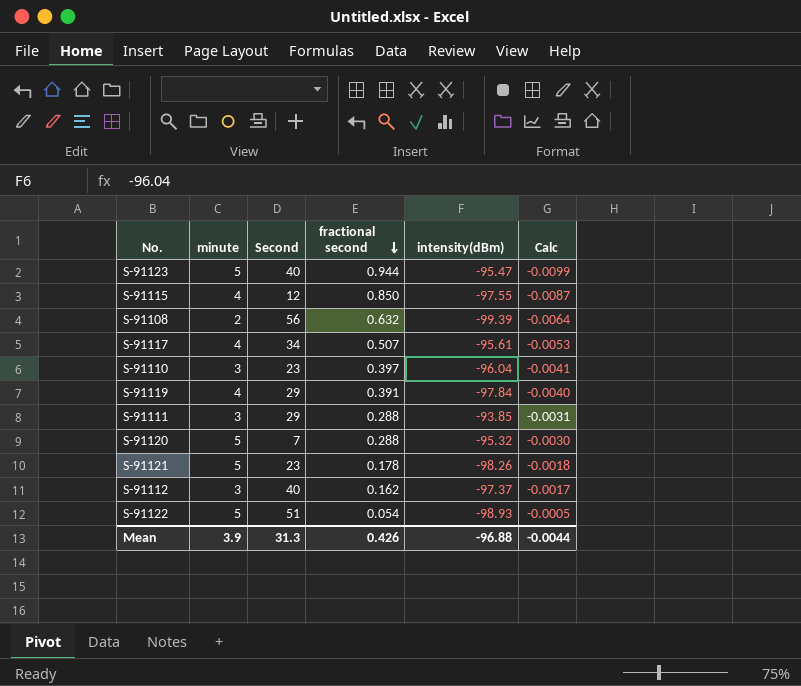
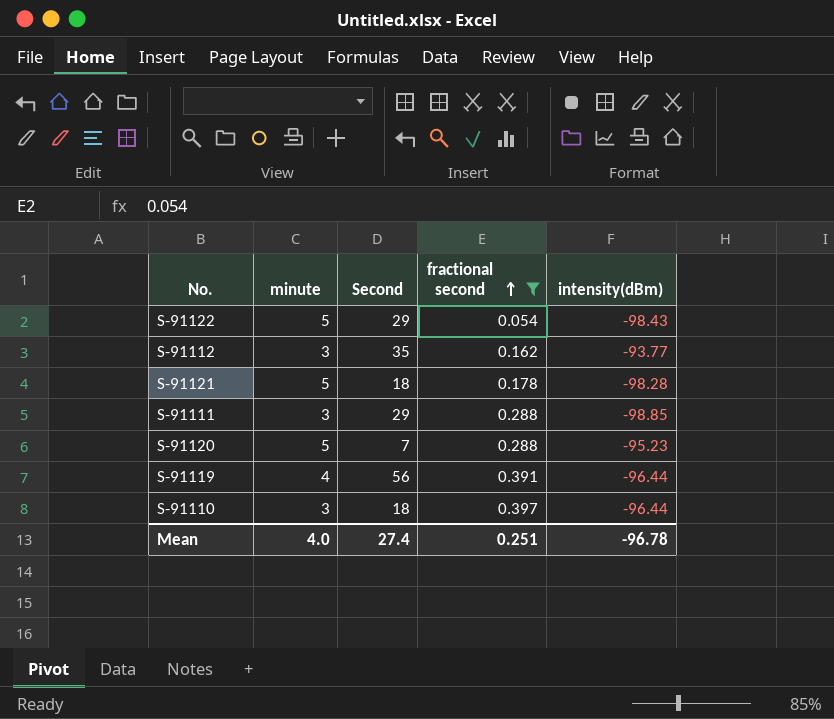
filter: none -> fractional second <= 0.397
row order: fractional second descending -> fractional second ascending
column Calc | formula: [fractional second] / [intensity(dBm)] -> none
S-91122 | Second: 51 -> 29
S-91122 | intensity(dBm): -98.93 -> -98.43
S-91112 | Second: 40 -> 35
S-91112 | intensity(dBm): -97.37 -> -93.77
S-91121 | Second: 23 -> 18
S-91121 | intensity(dBm): -98.26 -> -98.28
S-91111 | intensity(dBm): -93.85 -> -98.85
S-91120 | intensity(dBm): -95.32 -> -95.23
S-91119 | Second: 29 -> 56
S-91119 | intensity(dBm): -97.84 -> -96.44
S-91110 | Second: 23 -> 18
S-91110 | intensity(dBm): -96.04 -> -96.44
Mean | minute: 3.9 -> 4.0
Mean | Second: 31.3 -> 27.4
Mean | fractional second: 0.426 -> 0.251
Mean | intensity(dBm): -96.88 -> -96.78

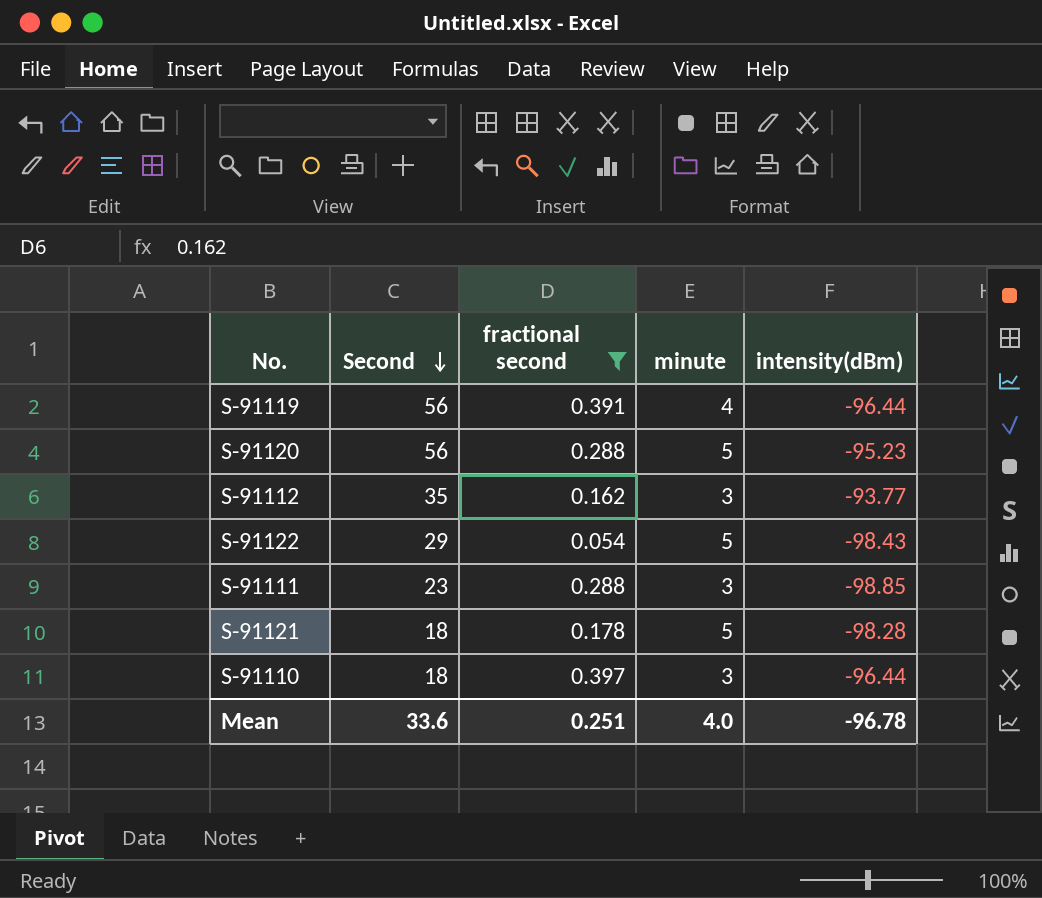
row order: fractional second ascending -> Second descending
column minute | position: 2 -> 4
S-91120 | Second: 7 -> 56
S-91111 | Second: 29 -> 23
Mean | Second: 27.4 -> 33.6

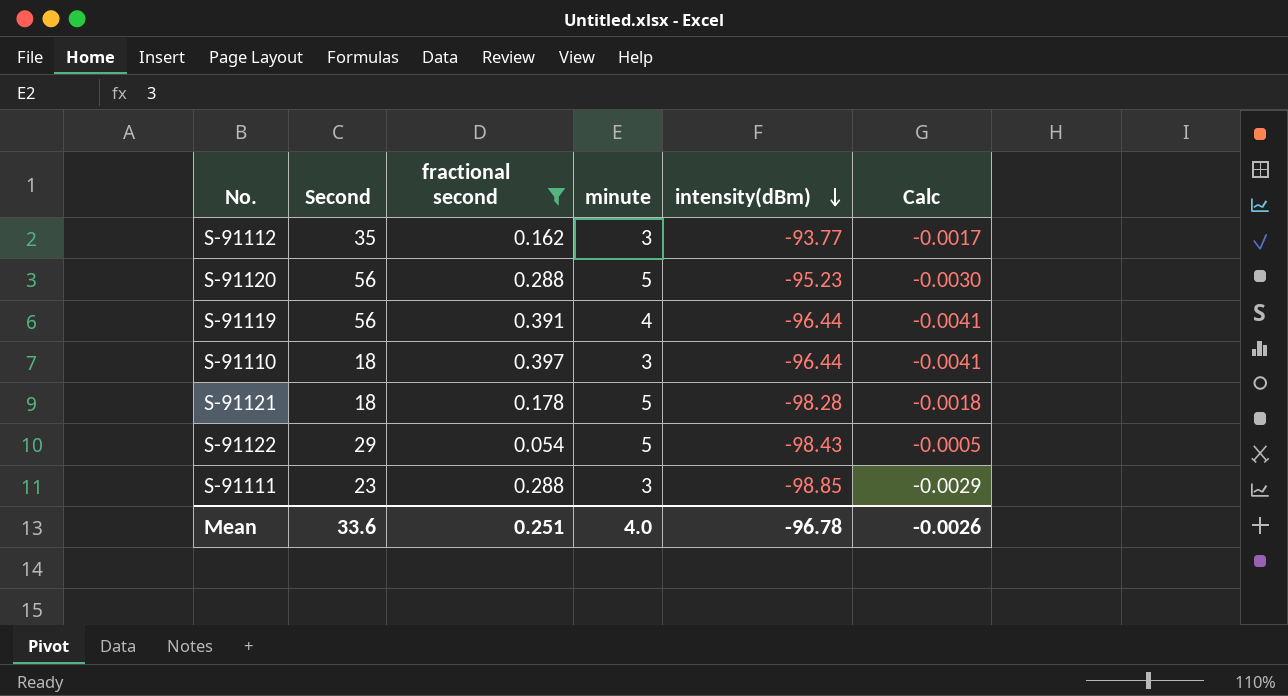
row order: Second descending -> intensity(dBm) descending
column Calc | formula: none -> [fractional second] / [intensity(dBm)]

